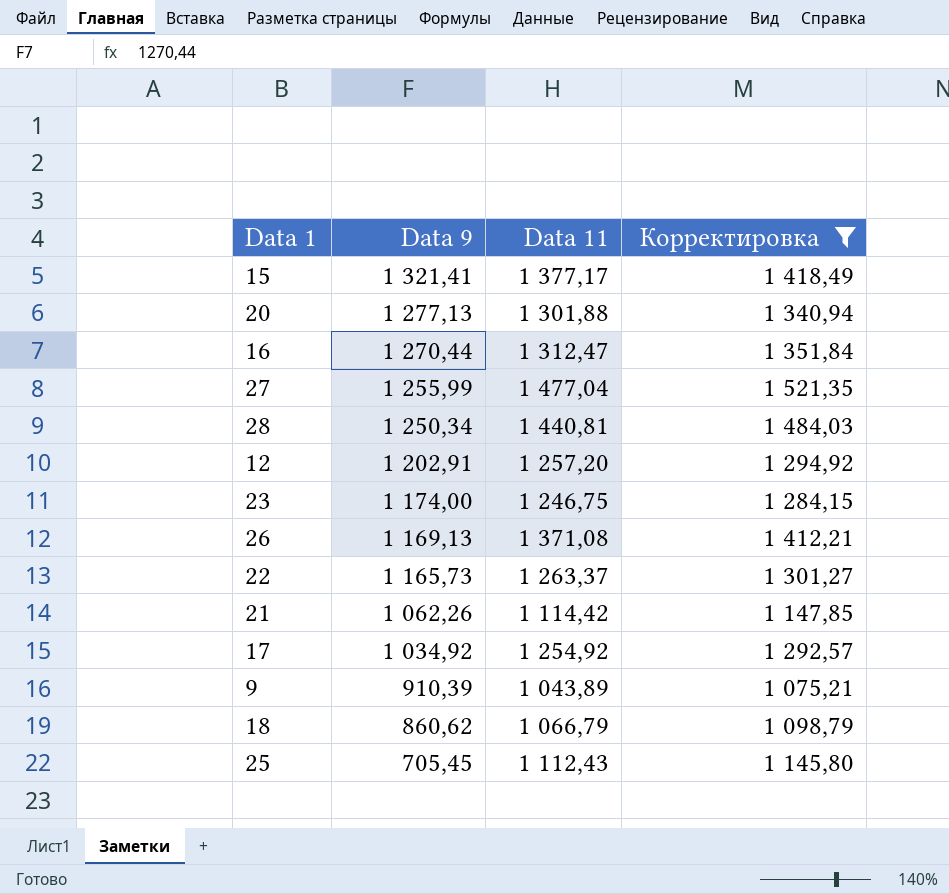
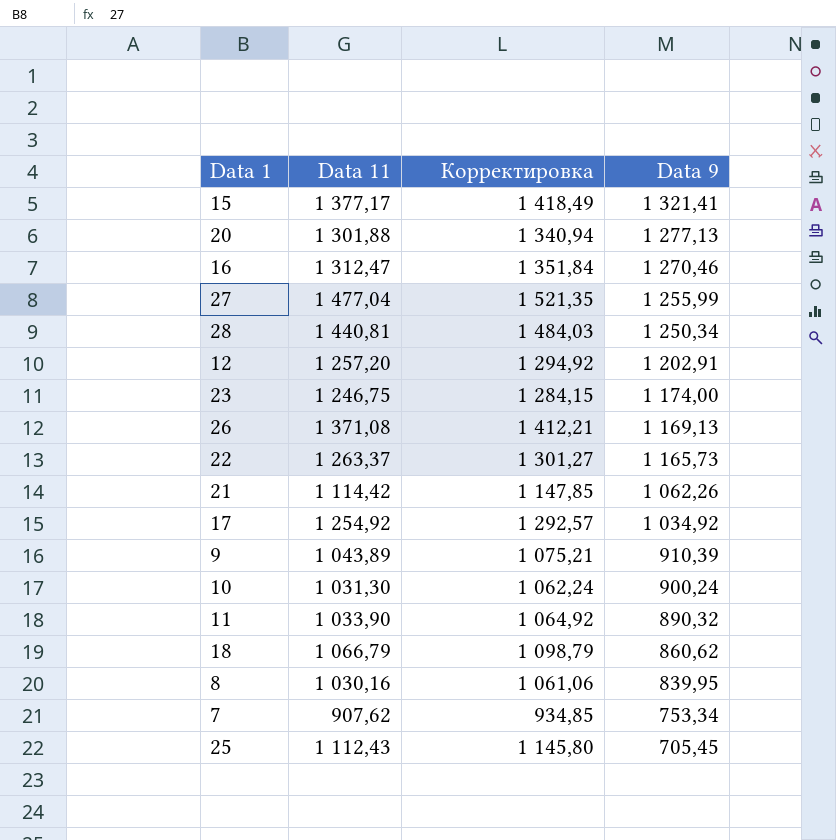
filter: Корректировка >= 1 075,21 -> none
column Data 9 | position: 2 -> 4
16 | Data 9: 1 270,44 -> 1 270,46

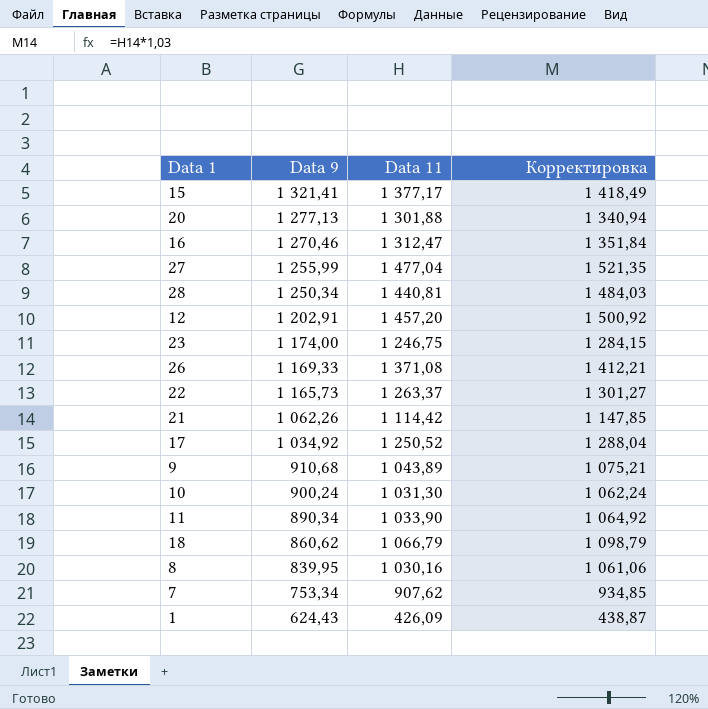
column Data 9 | position: 4 -> 2
row 25: 1 112,43 | 1 145,80 | 705,45 -> none
12 | Data 11: 1 257,20 -> 1 457,20
12 | Корректировка: 1 294,92 -> 1 500,92
26 | Data 9: 1 169,13 -> 1 169,33
17 | Data 11: 1 254,92 -> 1 250,52
17 | Корректировка: 1 292,57 -> 1 288,04
9 | Data 9: 910,39 -> 910,68
11 | Data 9: 890,32 -> 890,34
row 1: none -> 624,43 | 426,09 | 438,87

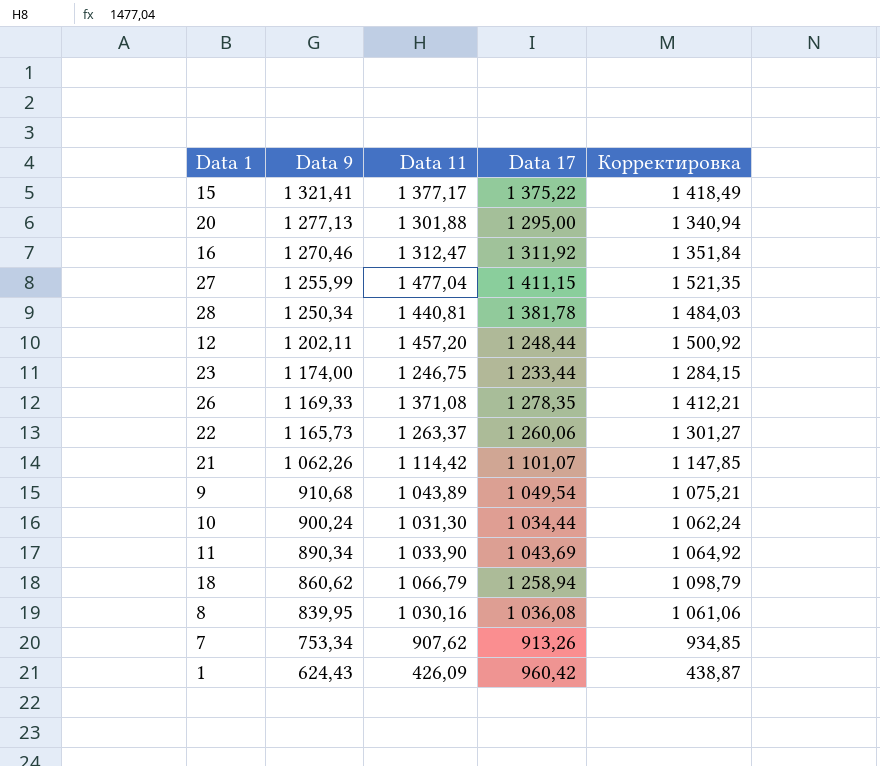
column Data 17 | position: none -> 4
row 17: 1 034,92 | 1 250,52 | 1 288,04 -> none
12 | Data 9: 1 202,91 -> 1 202,11

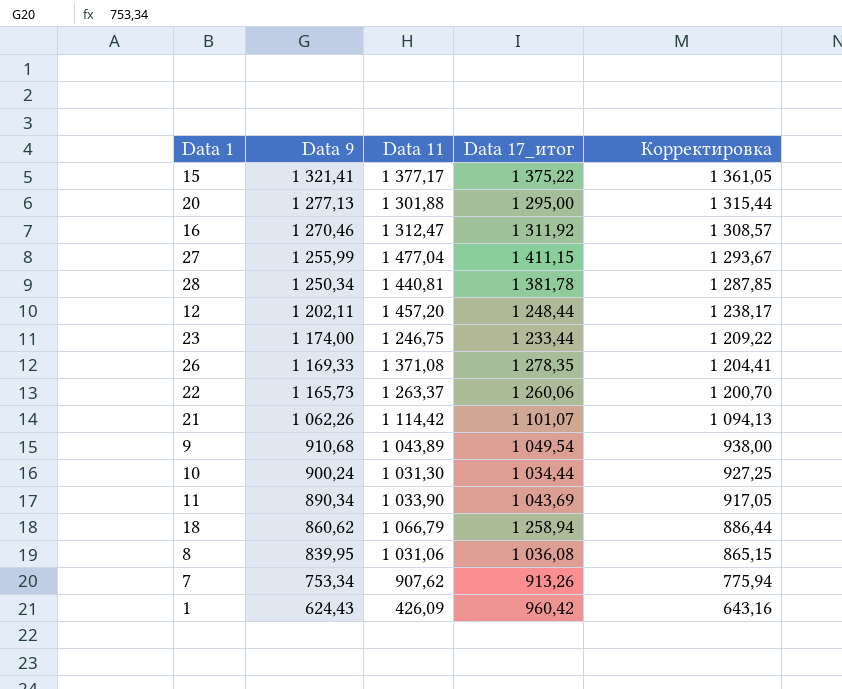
column name: Data 17 -> Data 17_итог
column Корректировка | formula: [Data 11] * 1,03 -> [Data 9] * 1,03
8 | Data 11: 1 030,16 -> 1 031,06

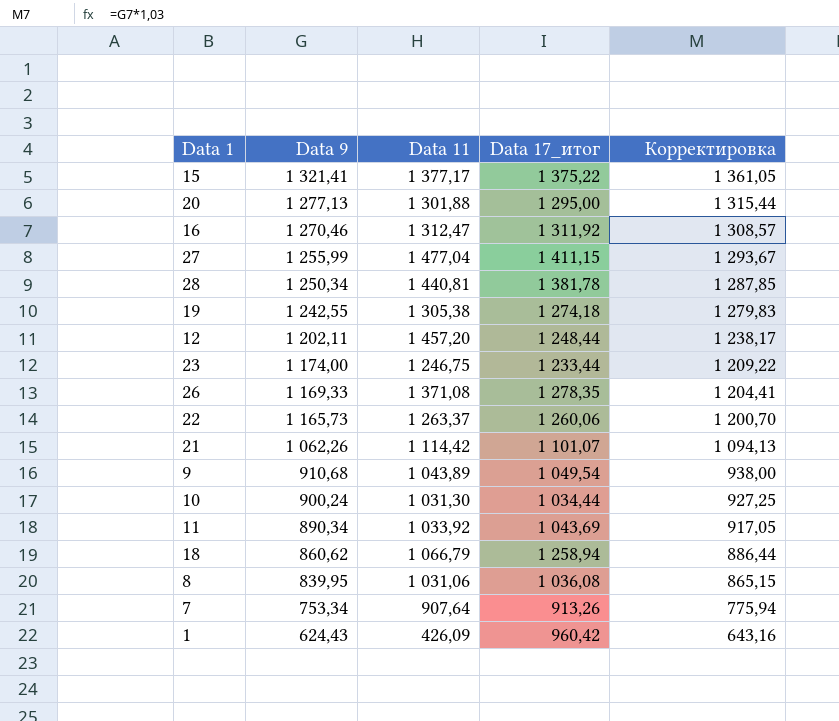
row 19: none -> 1 242,55 | 1 305,38 | 1 274,18 | 1 279,83
11 | Data 11: 1 033,90 -> 1 033,92
7 | Data 11: 907,62 -> 907,64

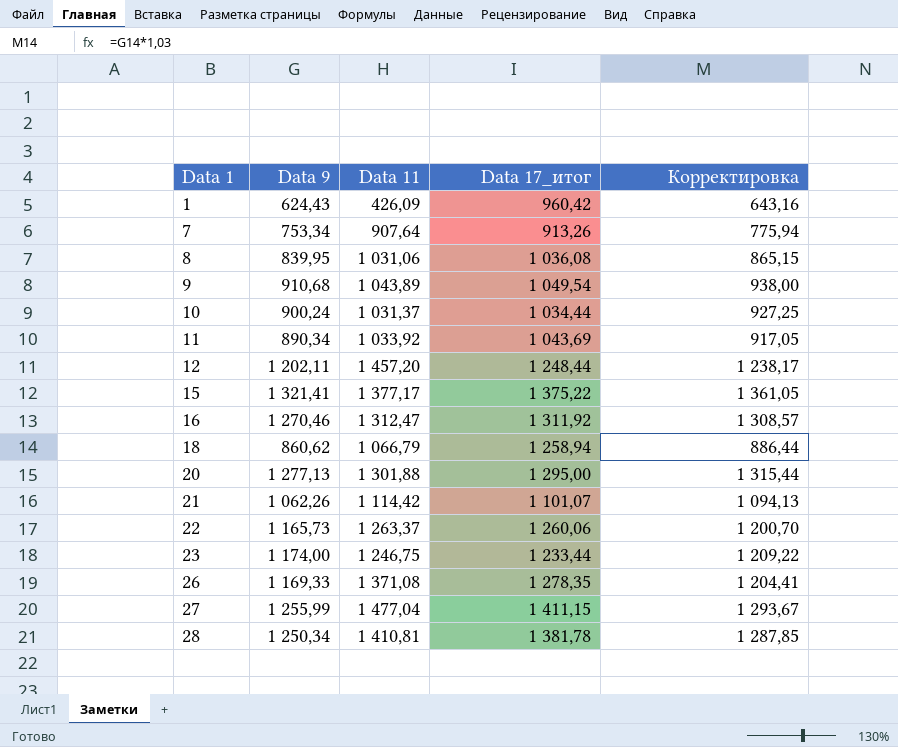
row order: Data 9 descending -> Data 1 ascending
row 19: 1 242,55 | 1 305,38 | 1 274,18 | 1 279,83 -> none
10 | Data 11: 1 031,30 -> 1 031,37
28 | Data 11: 1 440,81 -> 1 410,81

